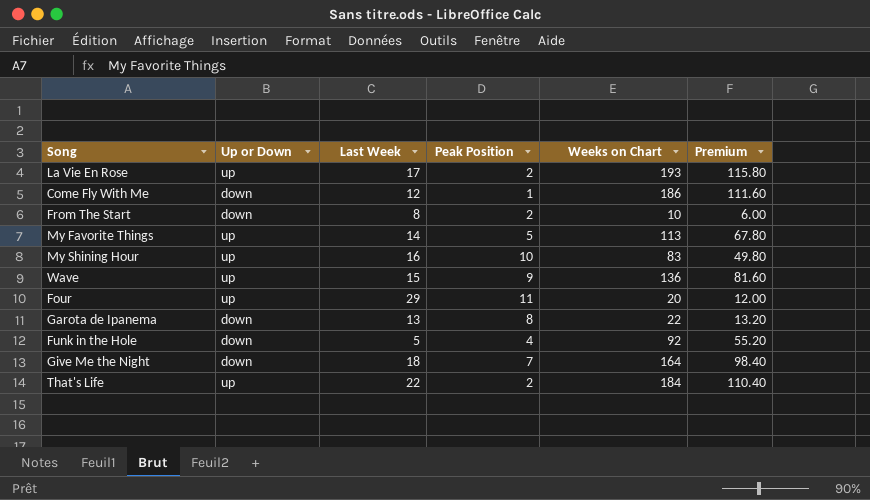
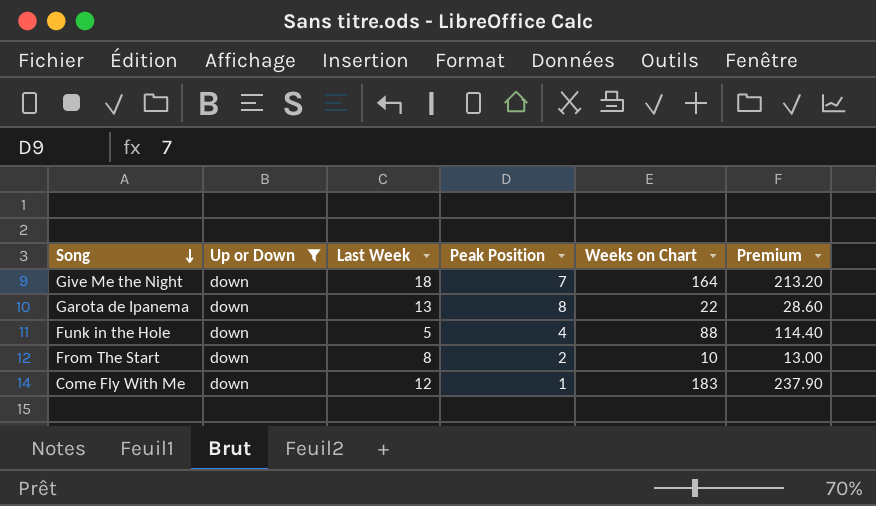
filter: none -> Up or Down = down
row order: none -> Song descending
column Premium | formula: [Weeks on Chart] * 0.6 -> [Weeks on Chart] * 1.3
Funk in the Hole | Weeks on Chart: 92 -> 88
Come Fly With Me | Weeks on Chart: 186 -> 183

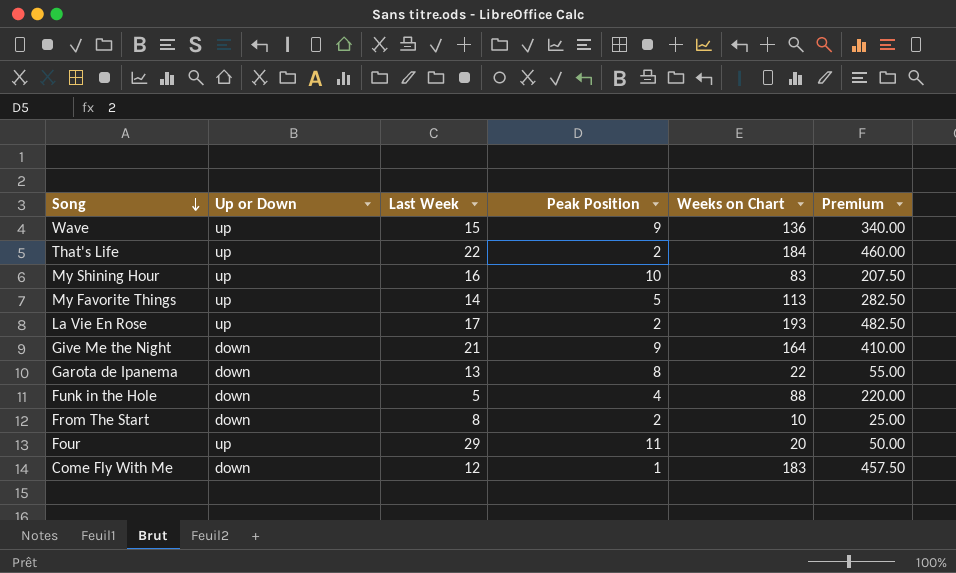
filter: Up or Down = down -> none
column Premium | formula: [Weeks on Chart] * 1.3 -> [Weeks on Chart] * 2.5
Give Me the Night | Last Week: 18 -> 21
Give Me the Night | Peak Position: 7 -> 9

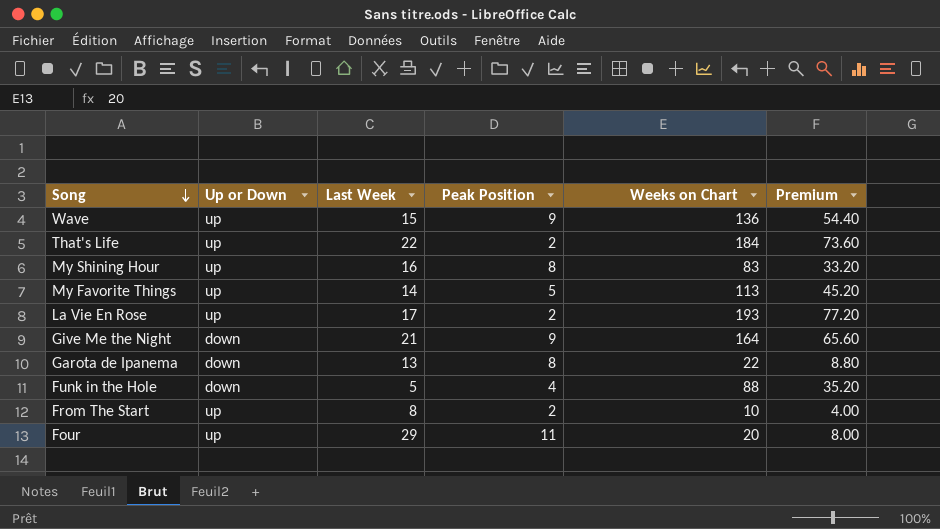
column Premium | formula: [Weeks on Chart] * 2.5 -> [Weeks on Chart] * 0.4
row Come Fly With Me: down | 12 | 1 | 183 | 457.50 -> none
My Shining Hour | Peak Position: 10 -> 8
From The Start | Up or Down: down -> up

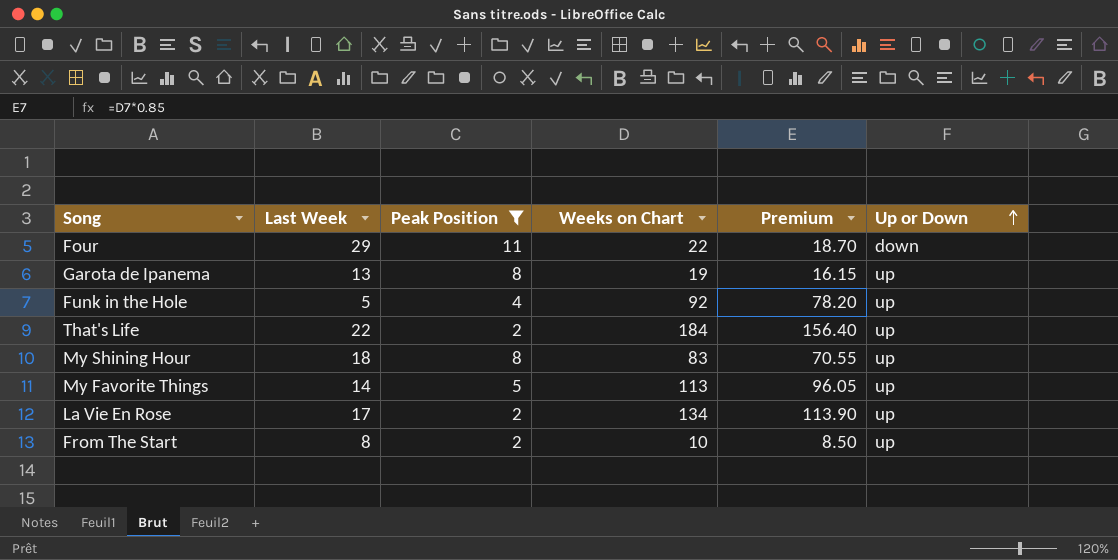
filter: none -> Peak Position != 9
row order: Song descending -> Up or Down ascending
column Premium | formula: [Weeks on Chart] * 0.4 -> [Weeks on Chart] * 0.85
column Up or Down | position: 2 -> 6
Four | Weeks on Chart: 20 -> 22
Four | Up or Down: up -> down
Garota de Ipanema | Weeks on Chart: 22 -> 19
Garota de Ipanema | Up or Down: down -> up
Funk in the Hole | Weeks on Chart: 88 -> 92
Funk in the Hole | Up or Down: down -> up
My Shining Hour | Last Week: 16 -> 18
La Vie En Rose | Weeks on Chart: 193 -> 134

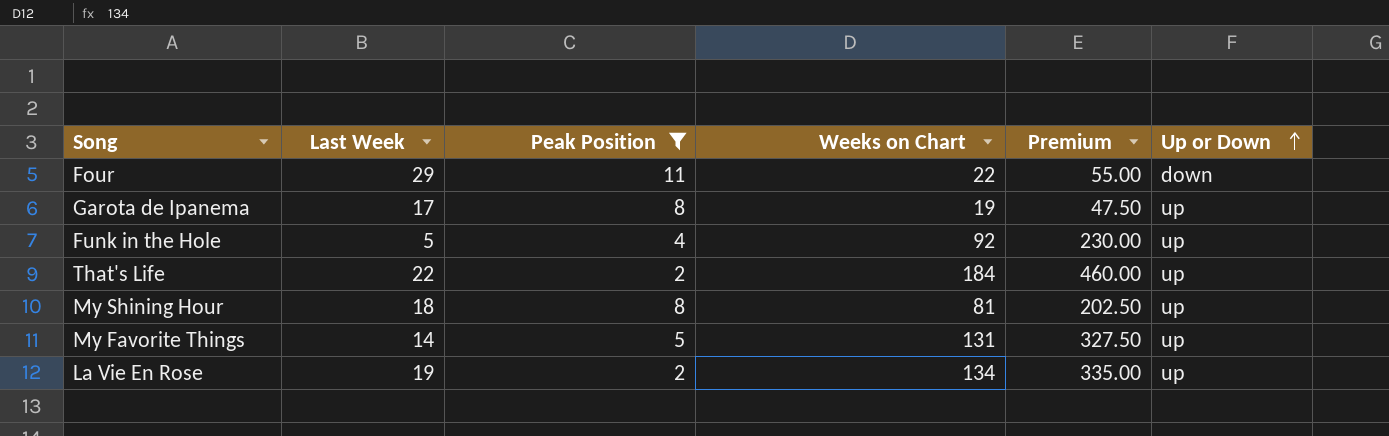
column Premium | formula: [Weeks on Chart] * 0.85 -> [Weeks on Chart] * 2.5
row From The Start: 8 | 2 | 10 | 8.50 | up -> none
Garota de Ipanema | Last Week: 13 -> 17
My Shining Hour | Weeks on Chart: 83 -> 81
My Favorite Things | Weeks on Chart: 113 -> 131
La Vie En Rose | Last Week: 17 -> 19

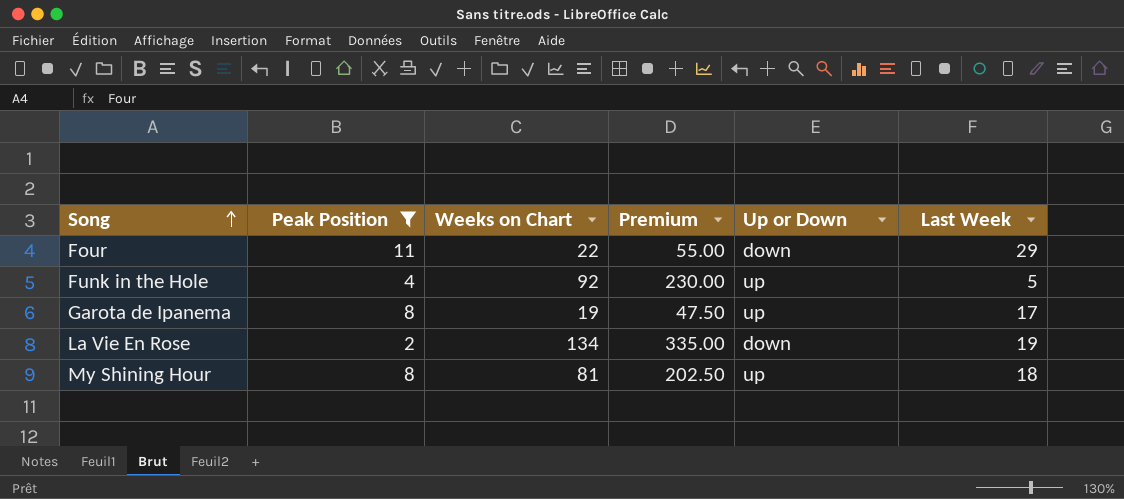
row order: Up or Down ascending -> Song ascending
column Last Week | position: 2 -> 6
row That's Life: 22 | 2 | 184 | 460.00 | up -> none
row My Favorite Things: 14 | 5 | 131 | 327.50 | up -> none
La Vie En Rose | Up or Down: up -> down

